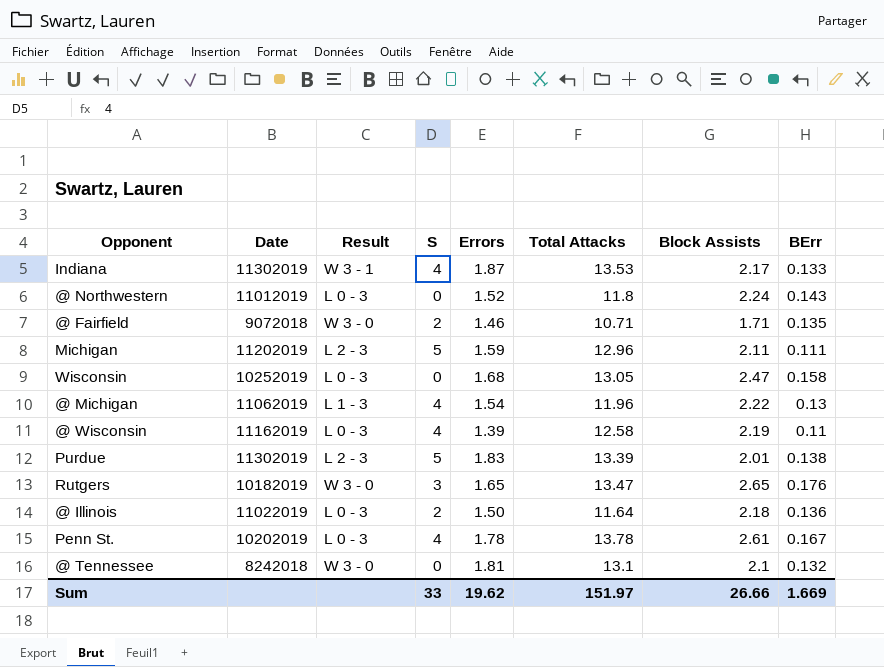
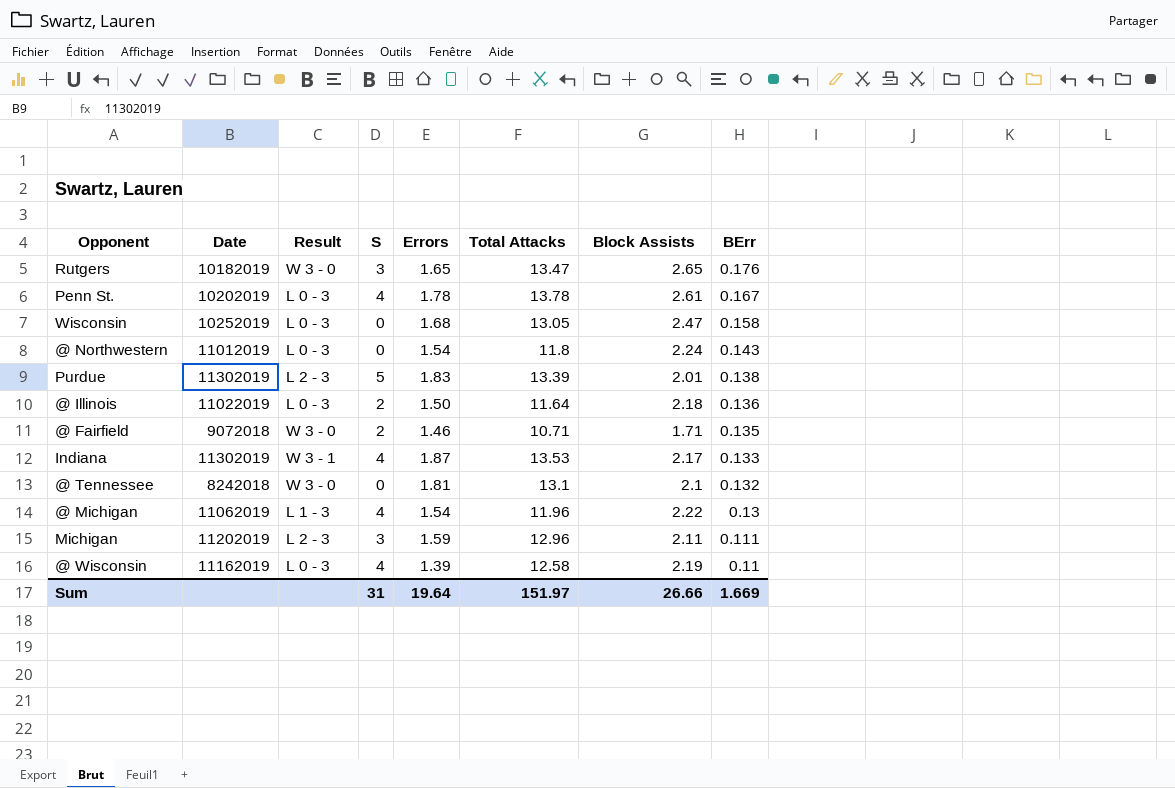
row order: none -> BErr descending
@ Northwestern | Errors: 1.52 -> 1.54
Michigan | S: 5 -> 3
Sum | S: 33 -> 31
Sum | Errors: 19.62 -> 19.64

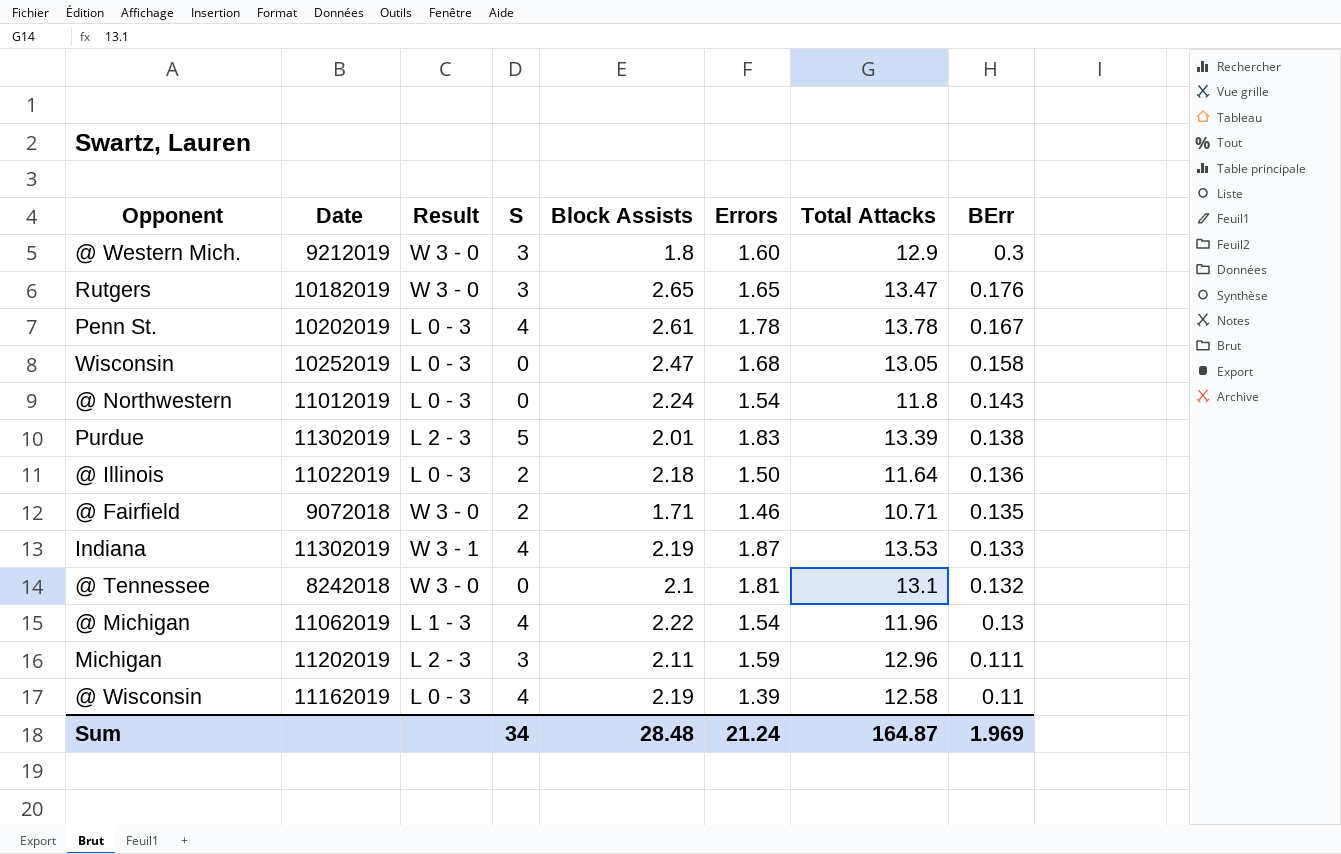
column Block Assists | position: 7 -> 5
row @ Western Mich.: none -> 9212019 | W 3 - 0 | 3 | 1.8 | 1.60 | 12.9 | 0.3
Indiana | Block Assists: 2.17 -> 2.19
Sum | S: 31 -> 34
Sum | Block Assists: 26.66 -> 28.48
Sum | Errors: 19.64 -> 21.24
Sum | Total Attacks: 151.97 -> 164.87
Sum | BErr: 1.669 -> 1.969

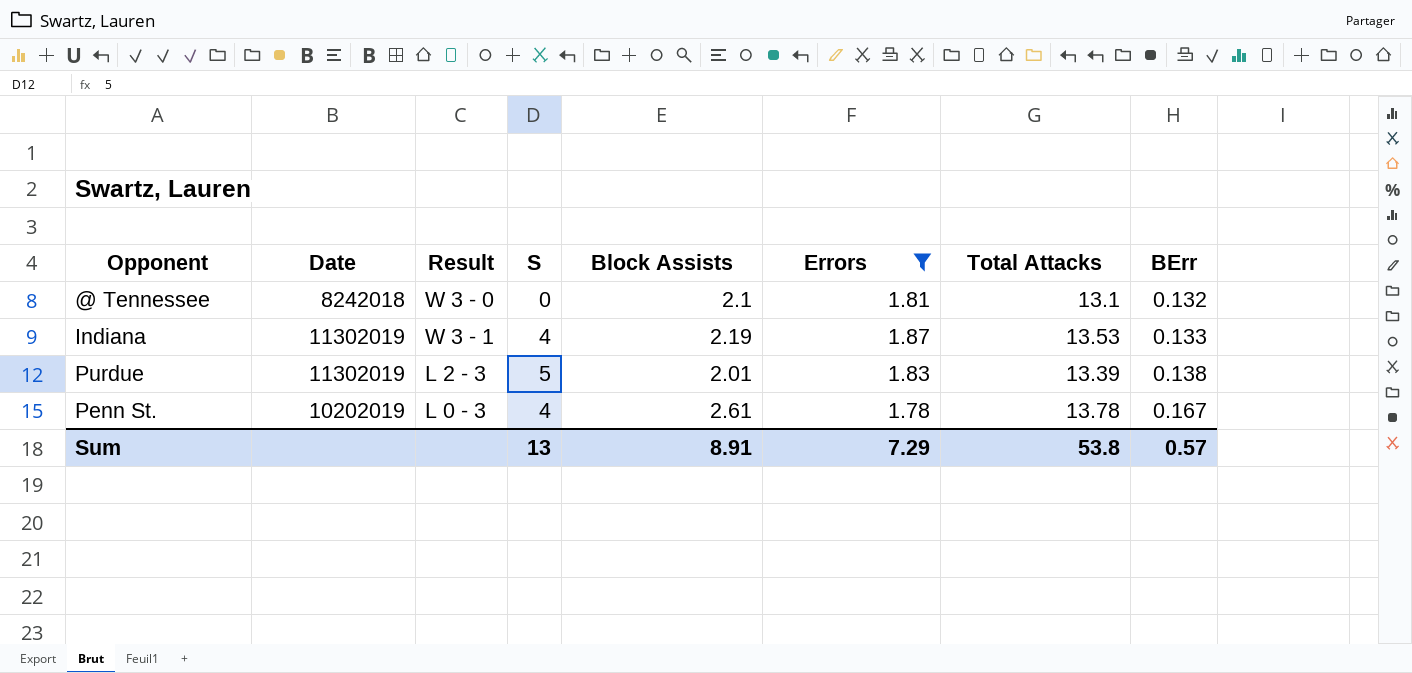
filter: none -> Errors >= 1.78
row order: BErr descending -> BErr ascending
Sum | S: 34 -> 13
Sum | Block Assists: 28.48 -> 8.91
Sum | Errors: 21.24 -> 7.29
Sum | Total Attacks: 164.87 -> 53.8
Sum | BErr: 1.969 -> 0.57

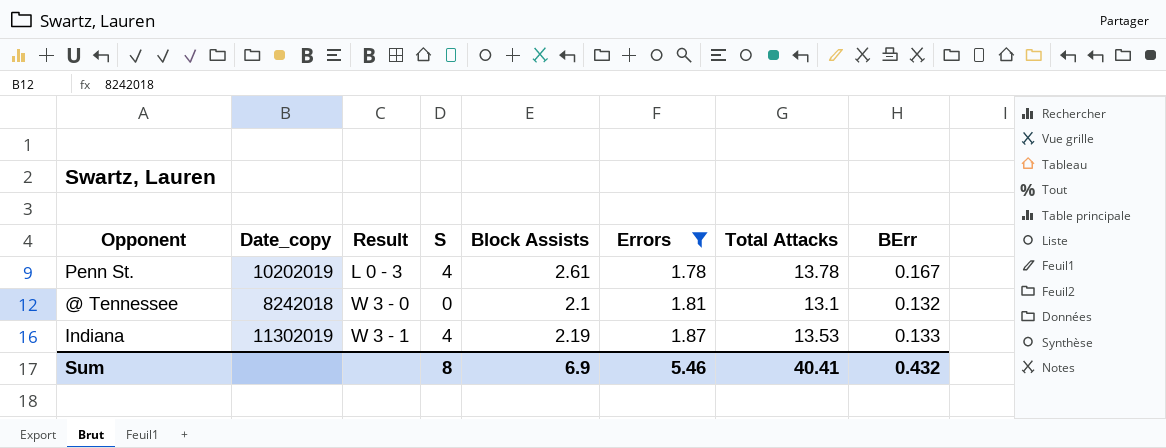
row order: BErr ascending -> Result ascending
column name: Date -> Date_copy
row Purdue: 11302019 | L 2 - 3 | 5 | 2.01 | 1.83 | 13.39 | 0.138 -> none
Sum | S: 13 -> 8
Sum | Block Assists: 8.91 -> 6.9
Sum | Errors: 7.29 -> 5.46
Sum | Total Attacks: 53.8 -> 40.41
Sum | BErr: 0.57 -> 0.432

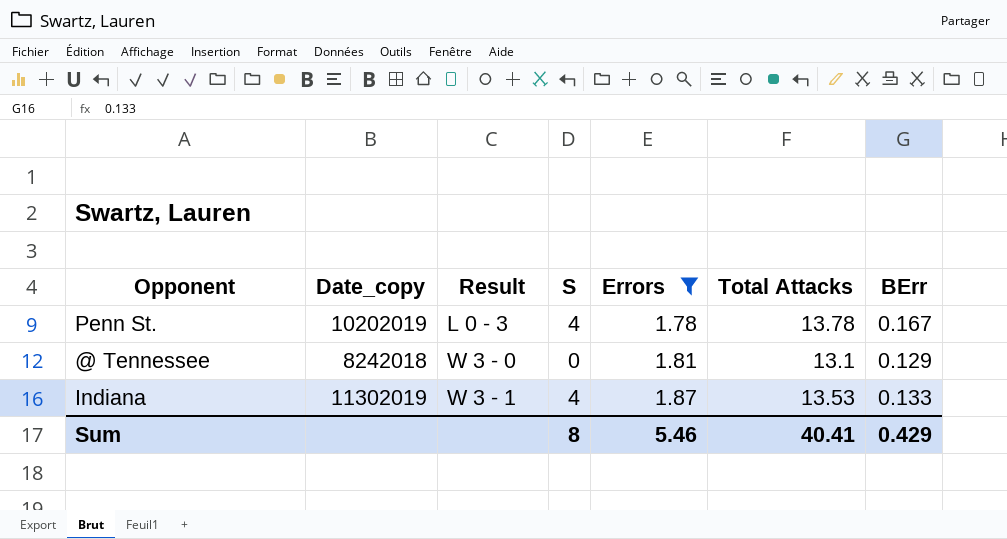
column Block Assists | position: 5 -> none
@ Tennessee | BErr: 0.132 -> 0.129
Sum | BErr: 0.432 -> 0.429

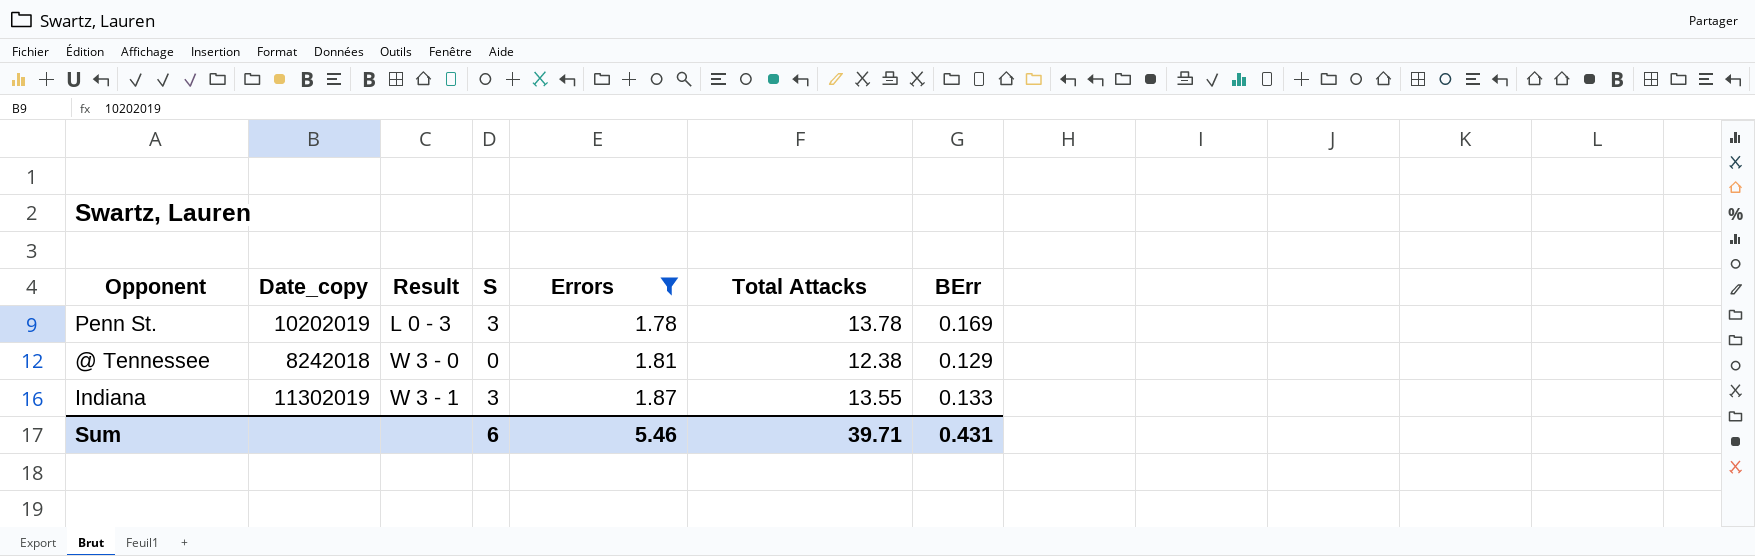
Penn St. | S: 4 -> 3
Penn St. | BErr: 0.167 -> 0.169
@ Tennessee | Total Attacks: 13.1 -> 12.38
Indiana | S: 4 -> 3
Indiana | Total Attacks: 13.53 -> 13.55
Sum | S: 8 -> 6
Sum | Total Attacks: 40.41 -> 39.71
Sum | BErr: 0.429 -> 0.431

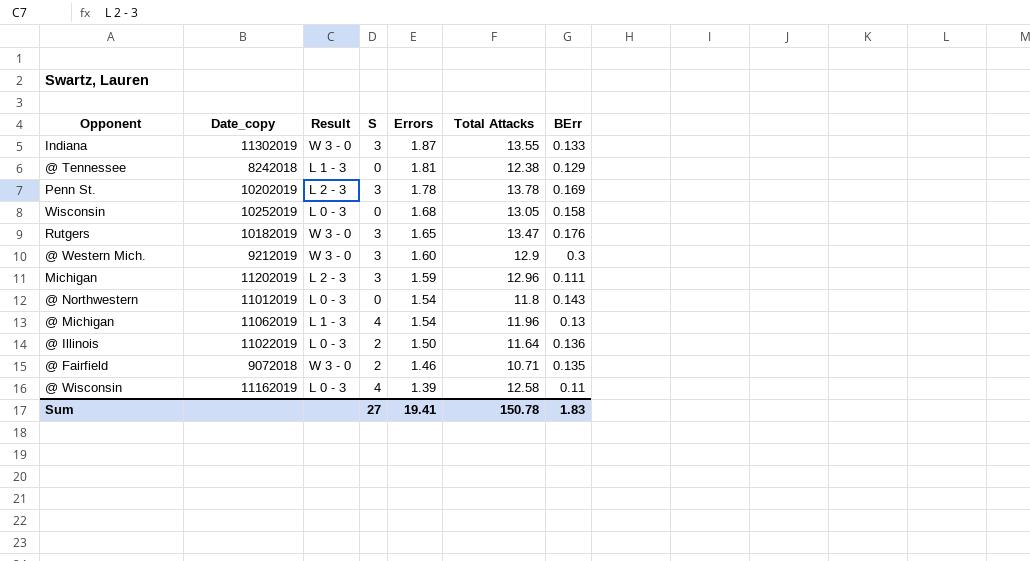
filter: Errors >= 1.78 -> none
row order: Result ascending -> Errors descending
Indiana | Result: W 3 - 1 -> W 3 - 0
@ Tennessee | Result: W 3 - 0 -> L 1 - 3
Penn St. | Result: L 0 - 3 -> L 2 - 3
Sum | S: 6 -> 27
Sum | Errors: 5.46 -> 19.41
Sum | Total Attacks: 39.71 -> 150.78
Sum | BErr: 0.431 -> 1.83

